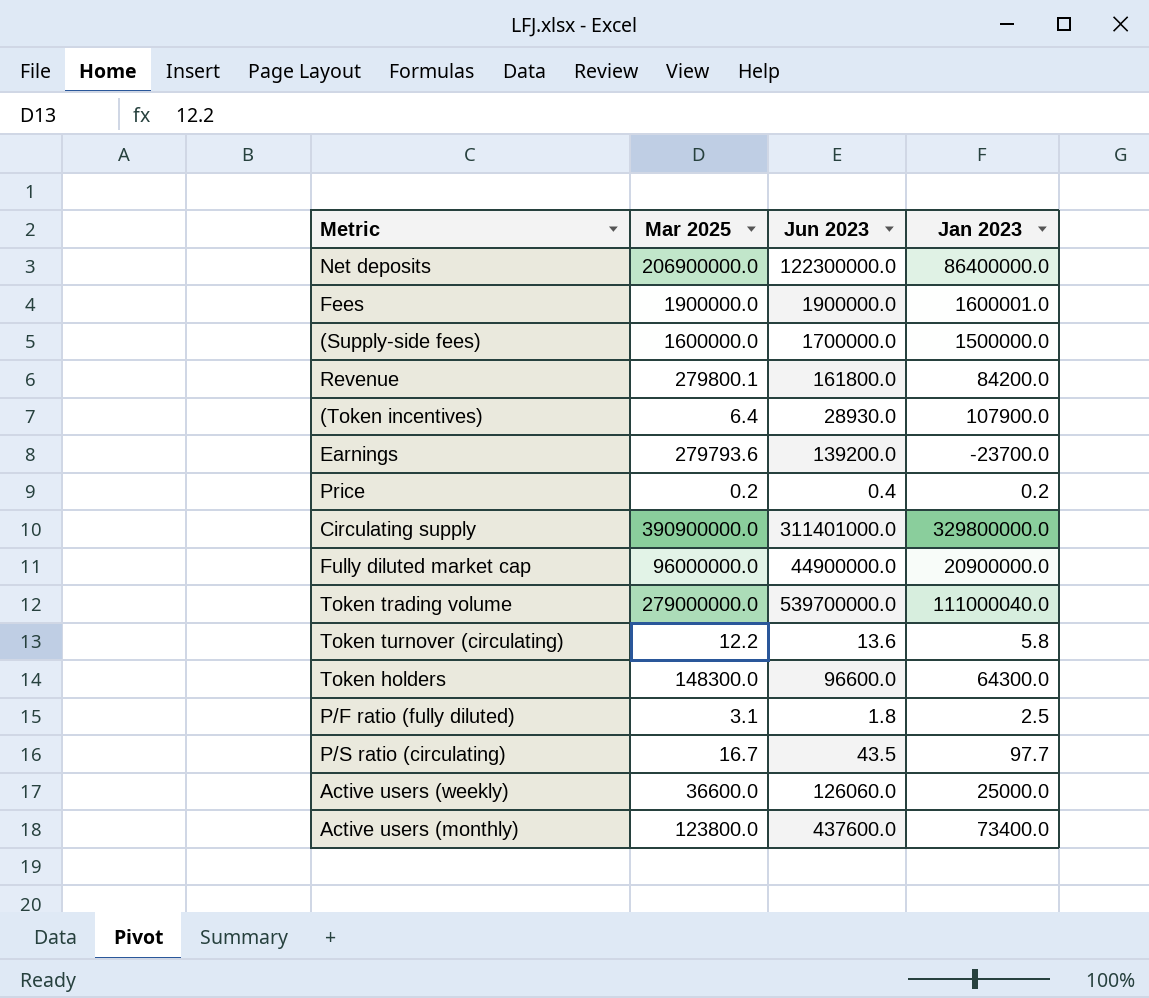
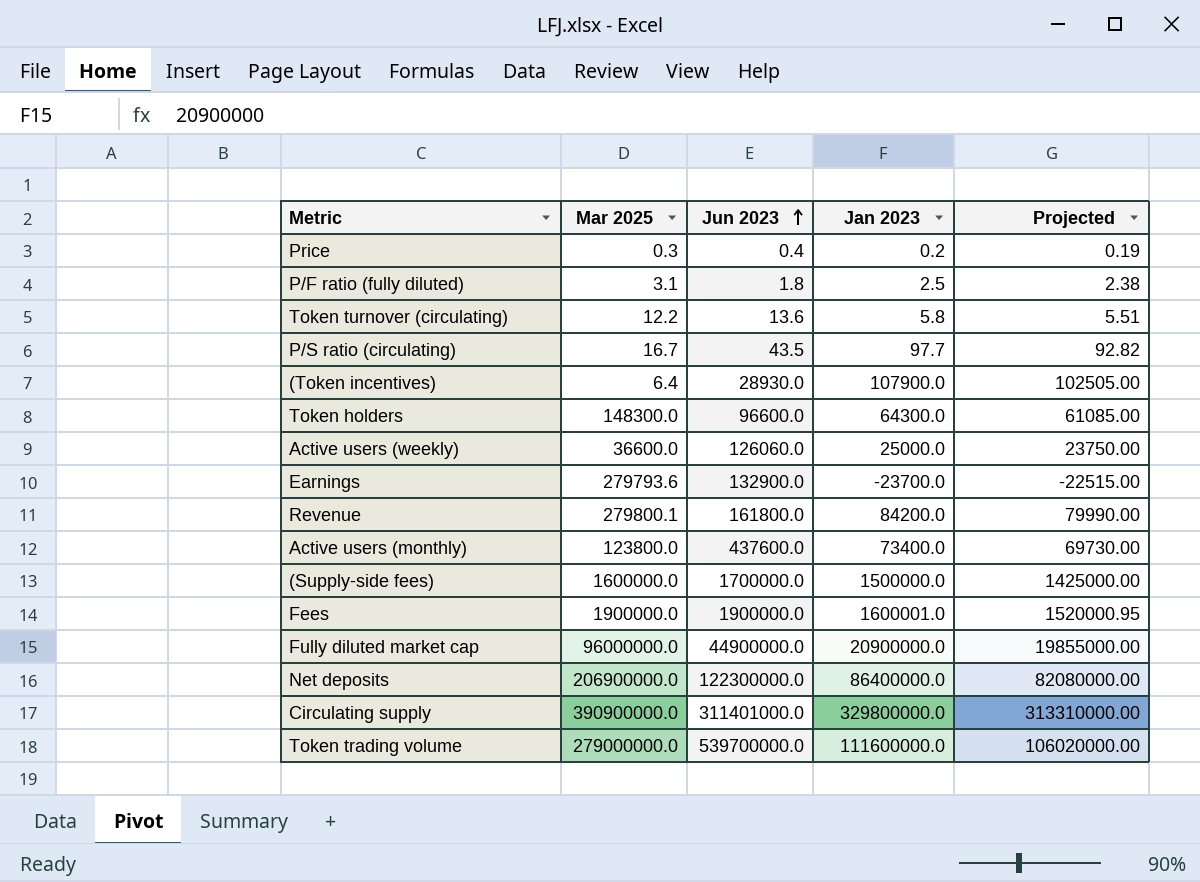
row order: none -> Jun 2023 ascending
column Projected | formula: none -> [Jan 2023] * 0.95
Price | Mar 2025: 0.2 -> 0.3
Earnings | Jun 2023: 139200.0 -> 132900.0
Token trading volume | Jan 2023: 111000040.0 -> 111600000.0

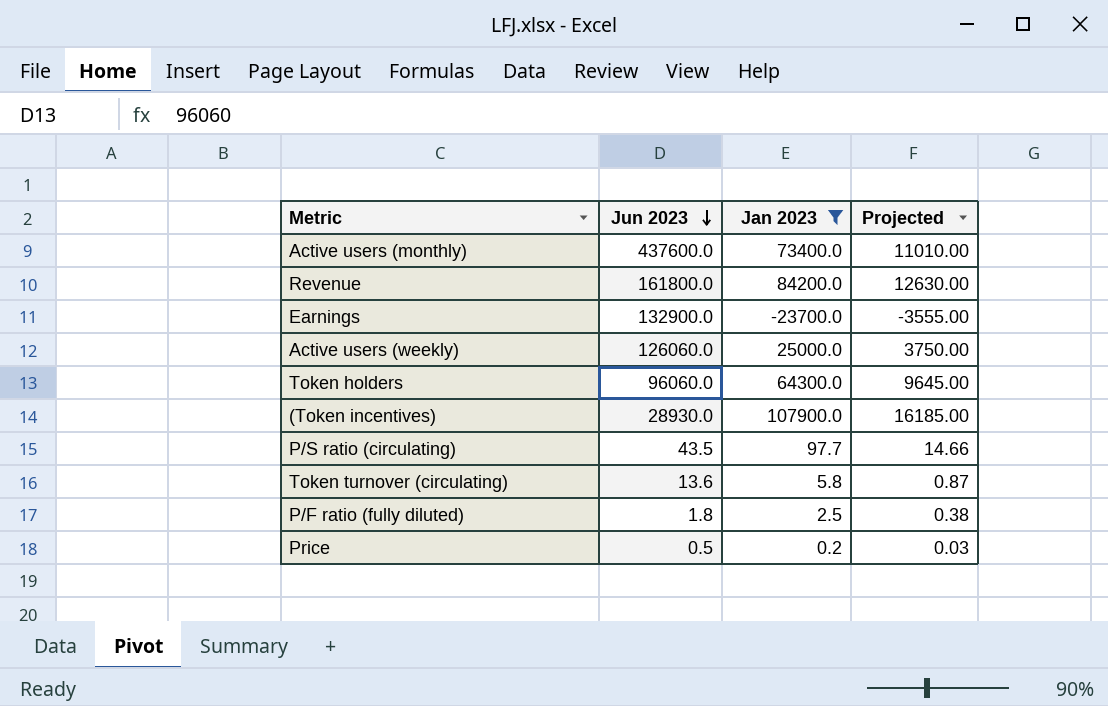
filter: none -> Jan 2023 <= 107900.0
row order: Jun 2023 ascending -> Jun 2023 descending
column Mar 2025 | position: 2 -> none
column Projected | formula: [Jan 2023] * 0.95 -> [Jan 2023] * 0.15
Token holders | Jun 2023: 96600.0 -> 96060.0
Price | Jun 2023: 0.4 -> 0.5

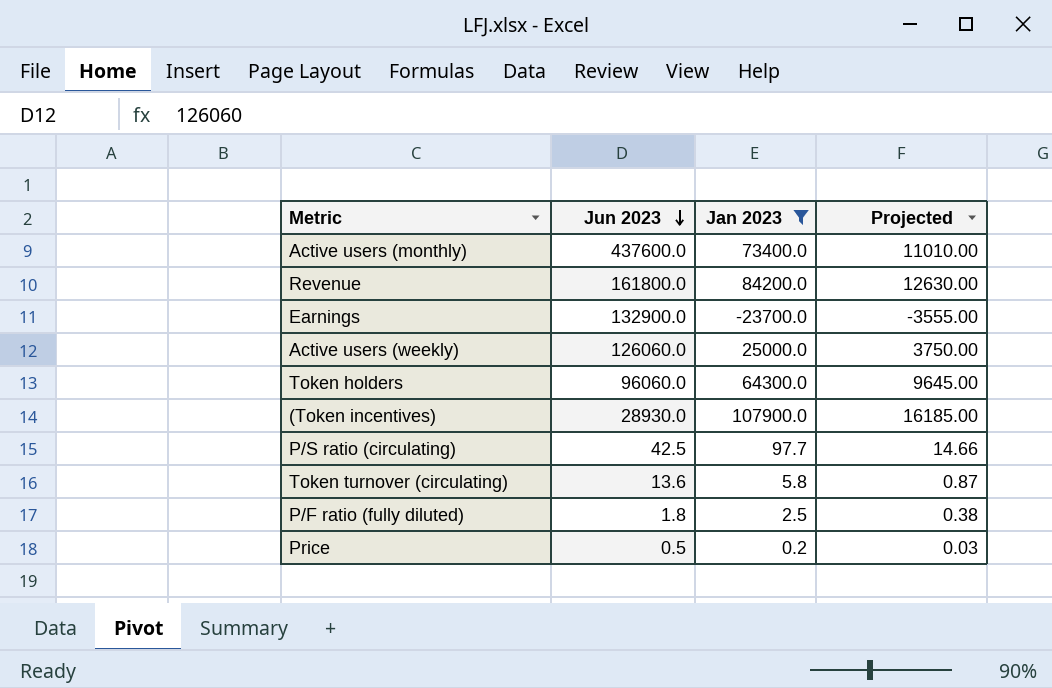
P/S ratio (circulating) | Jun 2023: 43.5 -> 42.5

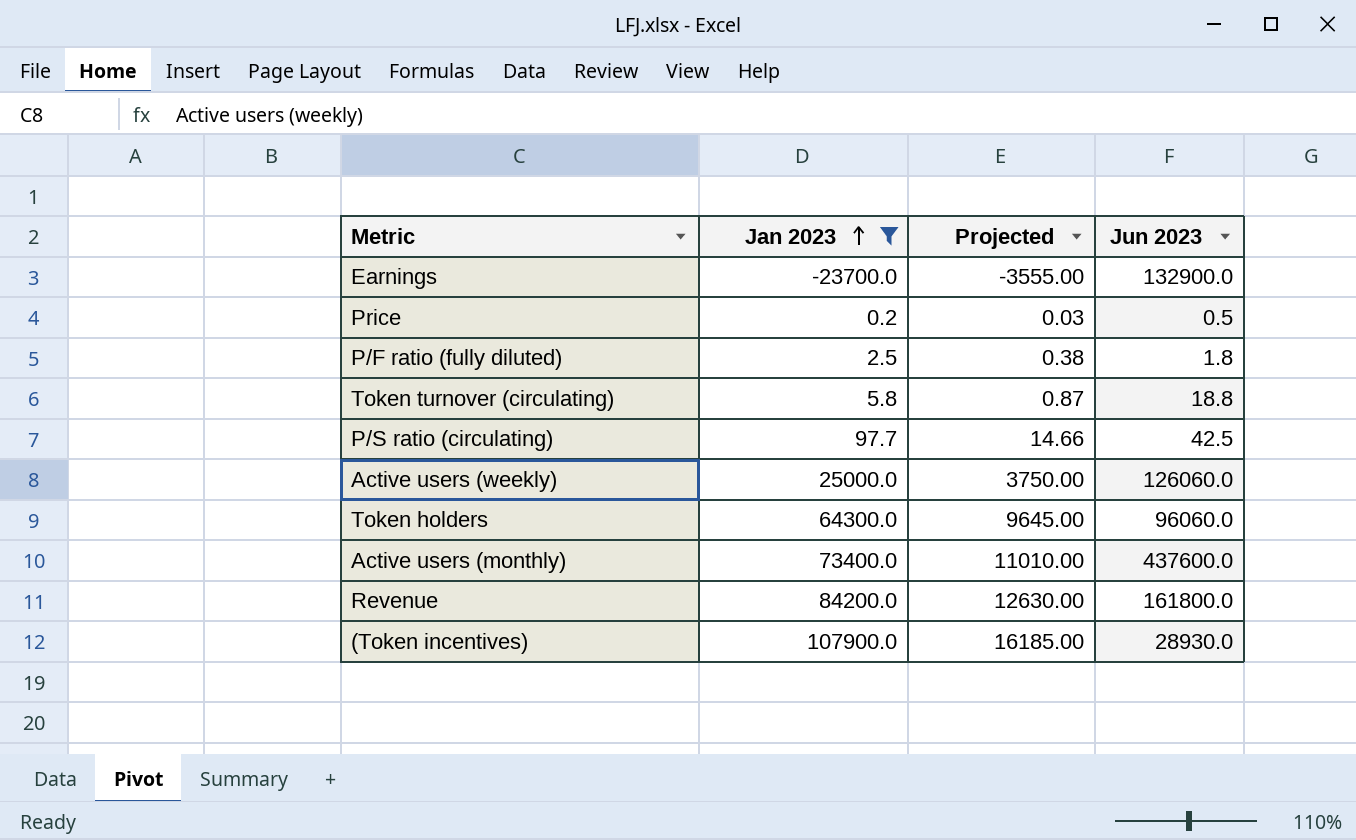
row order: Jun 2023 descending -> Jan 2023 ascending
column Jun 2023 | position: 2 -> 4
Token turnover (circulating) | Jun 2023: 13.6 -> 18.8

